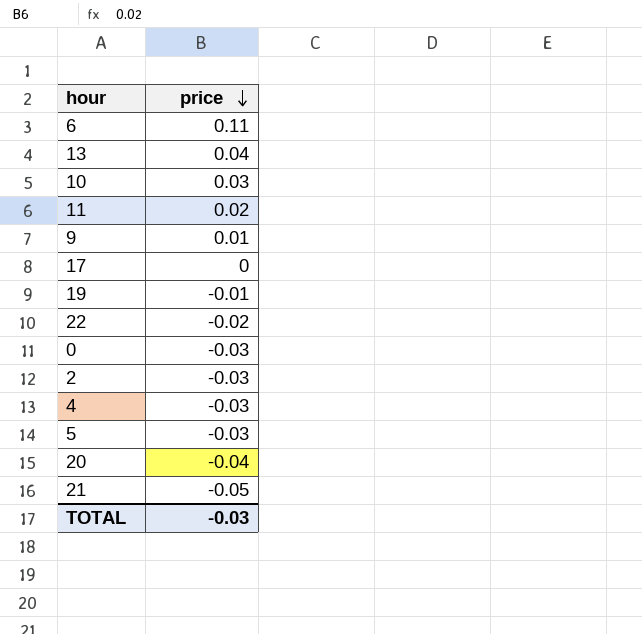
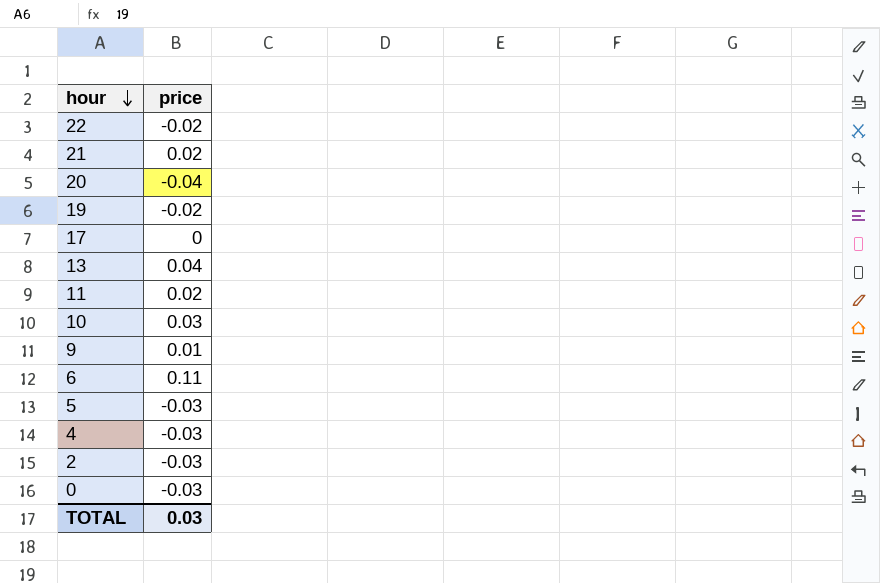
row order: price descending -> hour descending
21 | price: -0.05 -> 0.02
19 | price: -0.01 -> -0.02
TOTAL | price: -0.03 -> 0.03

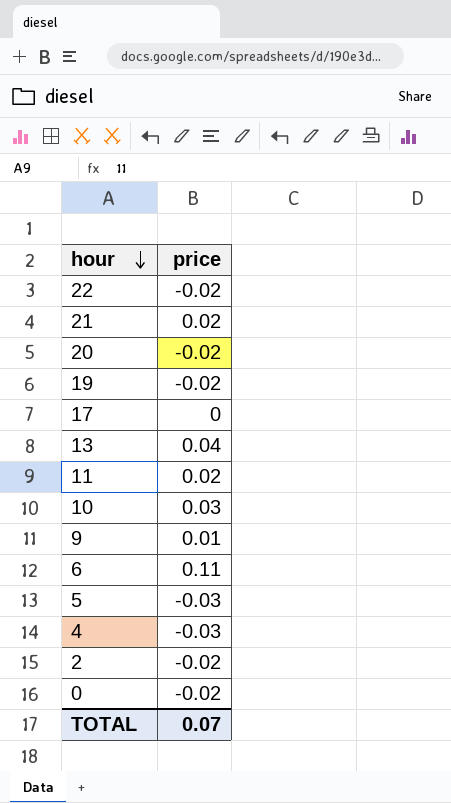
20 | price: -0.04 -> -0.02
2 | price: -0.03 -> -0.02
0 | price: -0.03 -> -0.02
TOTAL | price: 0.03 -> 0.07

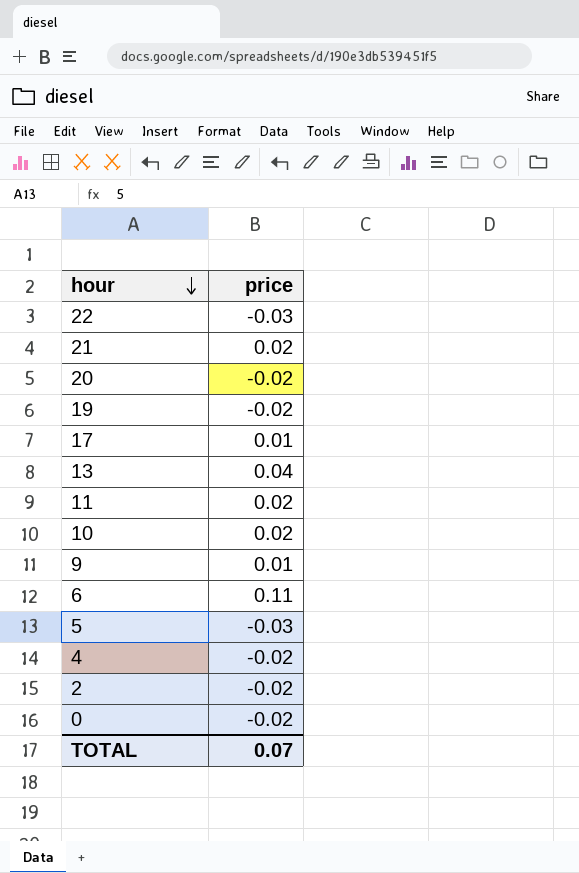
22 | price: -0.02 -> -0.03
17 | price: 0 -> 0.01
10 | price: 0.03 -> 0.02
4 | price: -0.03 -> -0.02

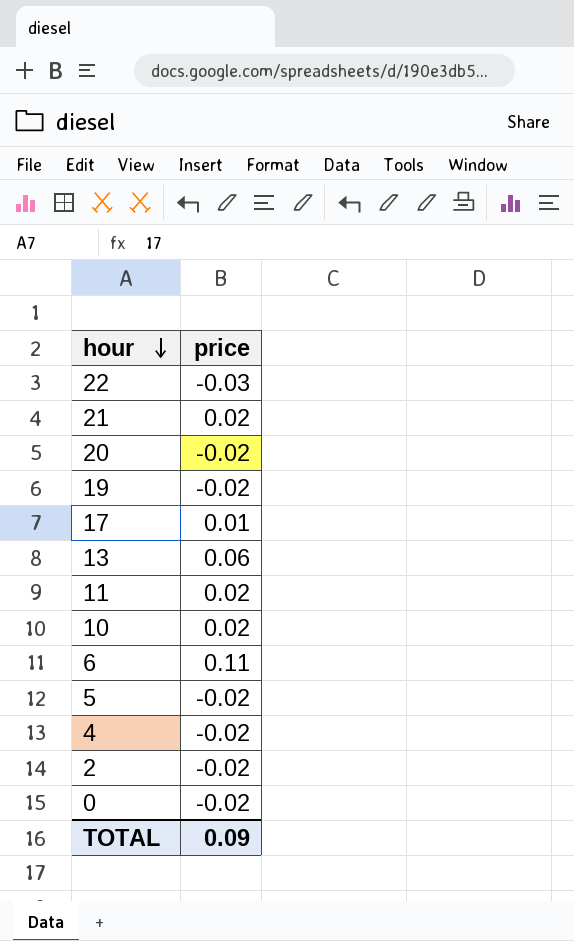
row 9: 0.01 -> none
13 | price: 0.04 -> 0.06
5 | price: -0.03 -> -0.02
TOTAL | price: 0.07 -> 0.09

